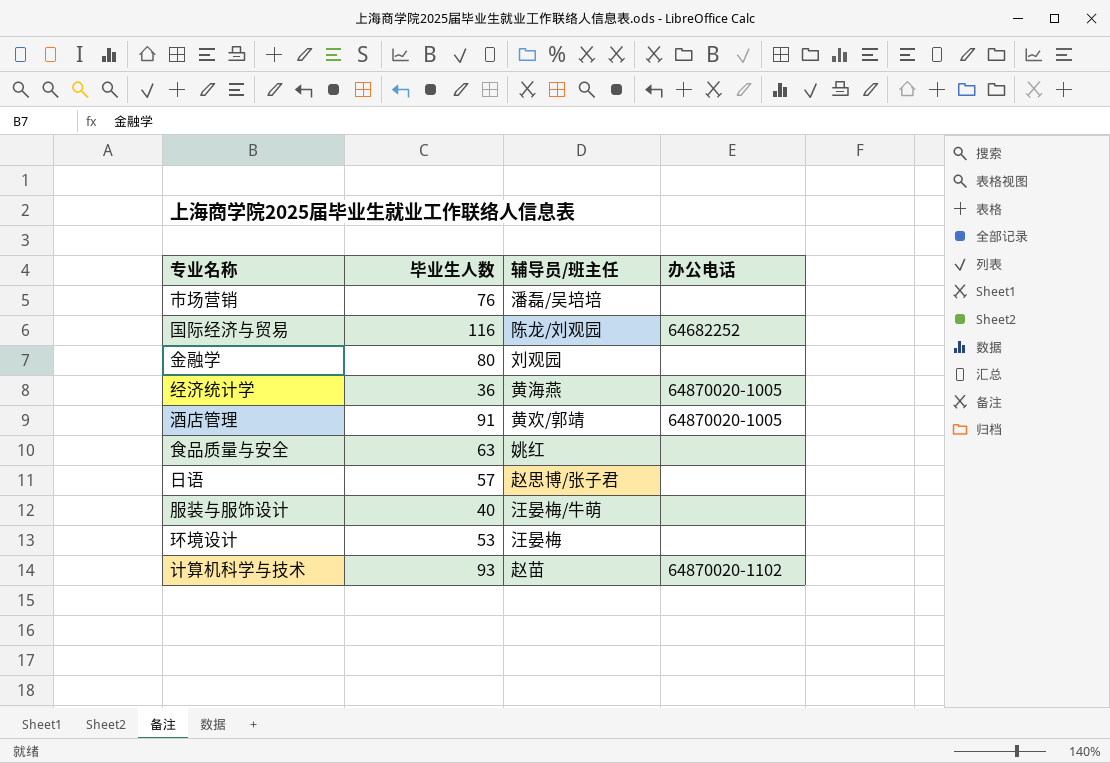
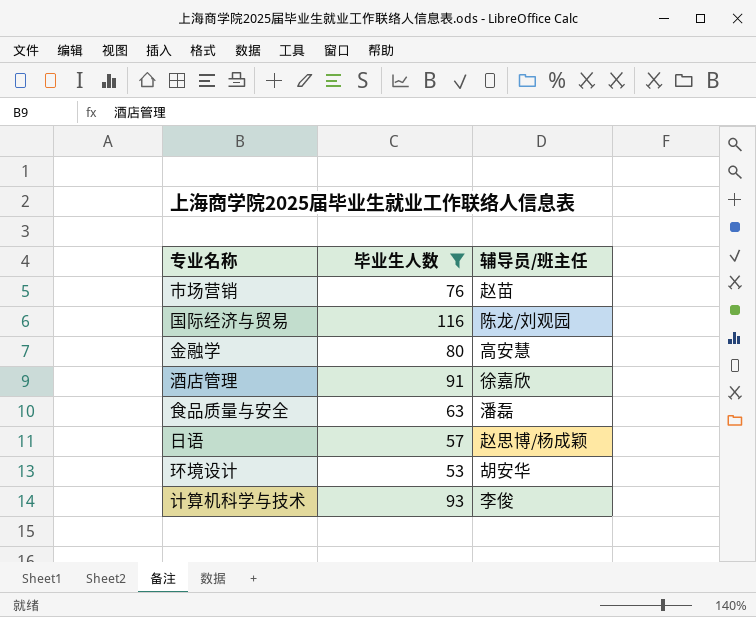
filter: none -> 毕业生人数 >= 53
column 办公电话 | position: 4 -> none
市场营销 | 辅导员/班主任: 潘磊/吴培培 -> 赵苗
金融学 | 辅导员/班主任: 刘观园 -> 高安慧
酒店管理 | 辅导员/班主任: 黄欢/郭靖 -> 徐嘉欣
食品质量与安全 | 辅导员/班主任: 姚红 -> 潘磊
日语 | 辅导员/班主任: 赵思博/张子君 -> 赵思博/杨成颖
环境设计 | 辅导员/班主任: 汪晏梅 -> 胡安华
计算机科学与技术 | 辅导员/班主任: 赵苗 -> 李俊

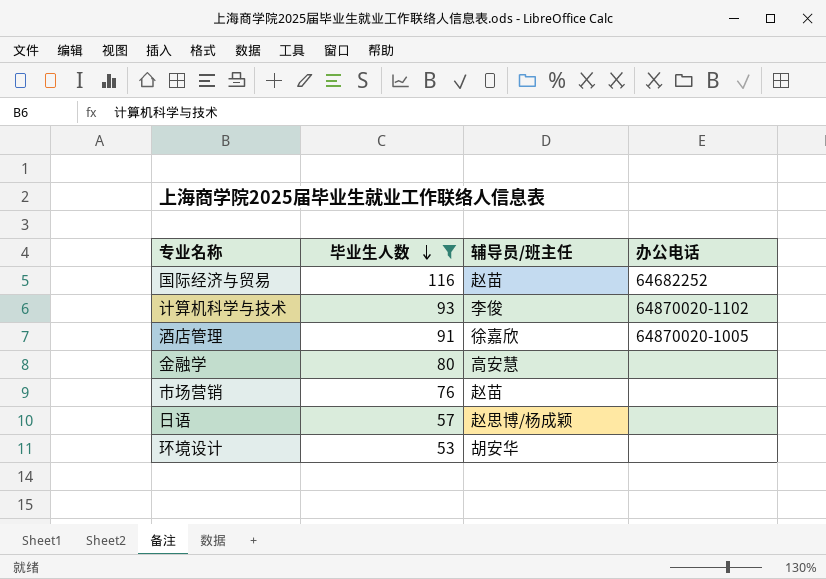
row order: none -> 毕业生人数 descending
column 办公电话 | position: none -> 4
row 食品质量与安全: 63 | 潘磊 -> none
国际经济与贸易 | 辅导员/班主任: 陈龙/刘观园 -> 赵苗

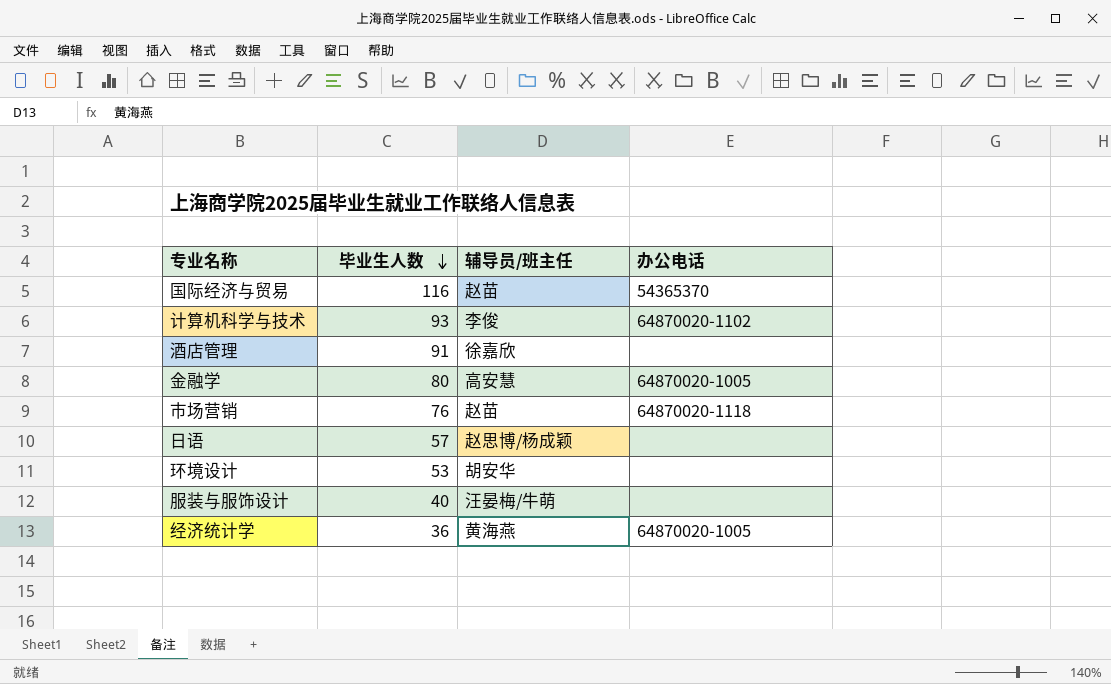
filter: 毕业生人数 >= 53 -> none
国际经济与贸易 | 办公电话: 64682252 -> 54365370
酒店管理 | 办公电话: 64870020-1005 -> none
金融学 | 办公电话: none -> 64870020-1005
市场营销 | 办公电话: none -> 64870020-1118

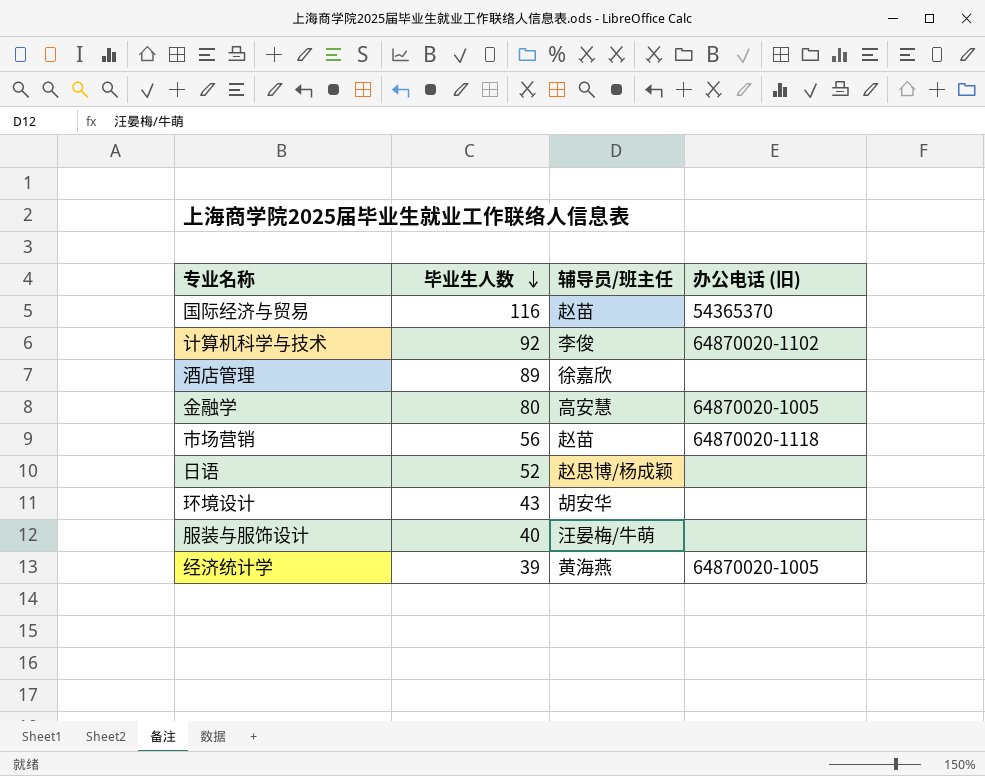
column name: 办公电话 -> 办公电话 (旧)
计算机科学与技术 | 毕业生人数: 93 -> 92
酒店管理 | 毕业生人数: 91 -> 89
市场营销 | 毕业生人数: 76 -> 56
日语 | 毕业生人数: 57 -> 52
环境设计 | 毕业生人数: 53 -> 43
经济统计学 | 毕业生人数: 36 -> 39

